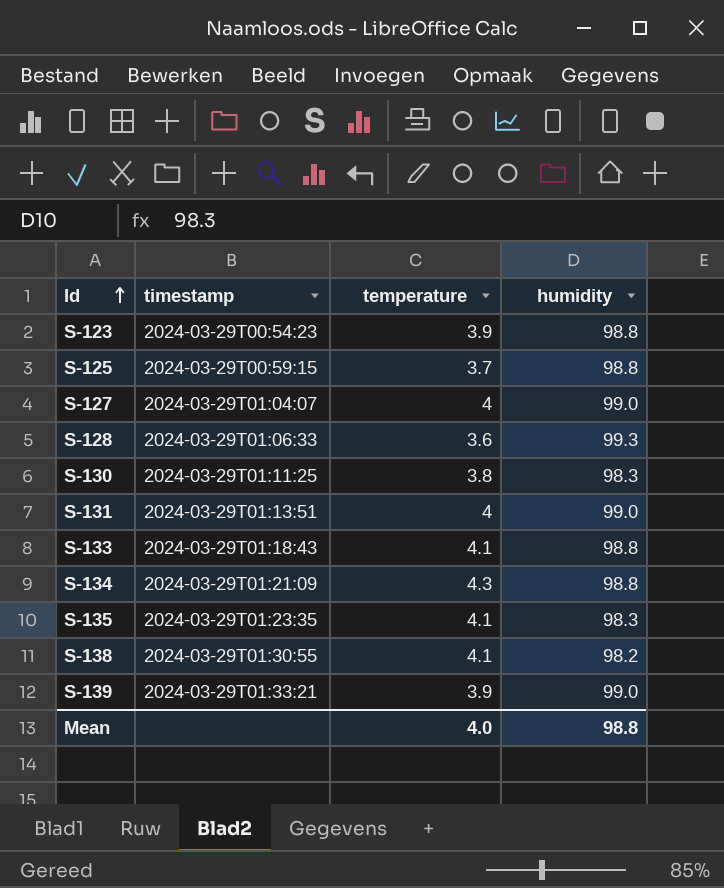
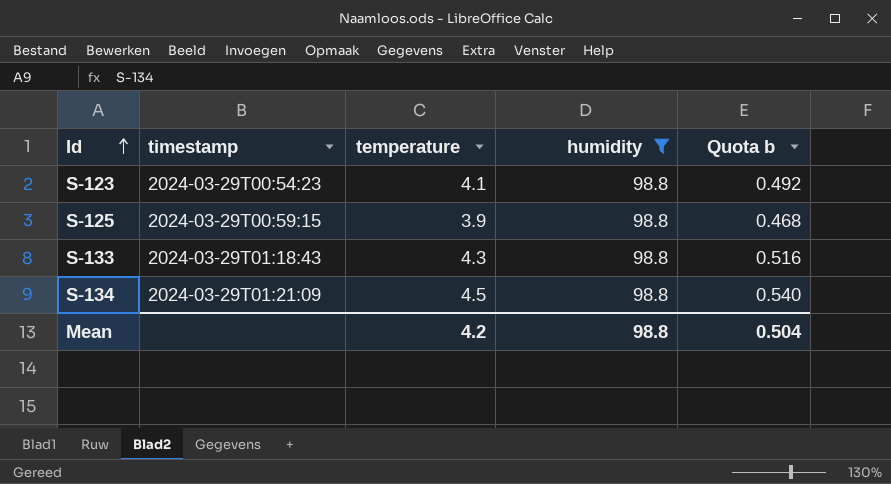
filter: none -> humidity = 98.8
column Quota b | formula: none -> [temperature] * 0.12
S-123 | temperature: 3.9 -> 4.1
S-125 | temperature: 3.7 -> 3.9
S-133 | temperature: 4.1 -> 4.3
S-134 | temperature: 4.3 -> 4.5
Mean | temperature: 4.0 -> 4.2

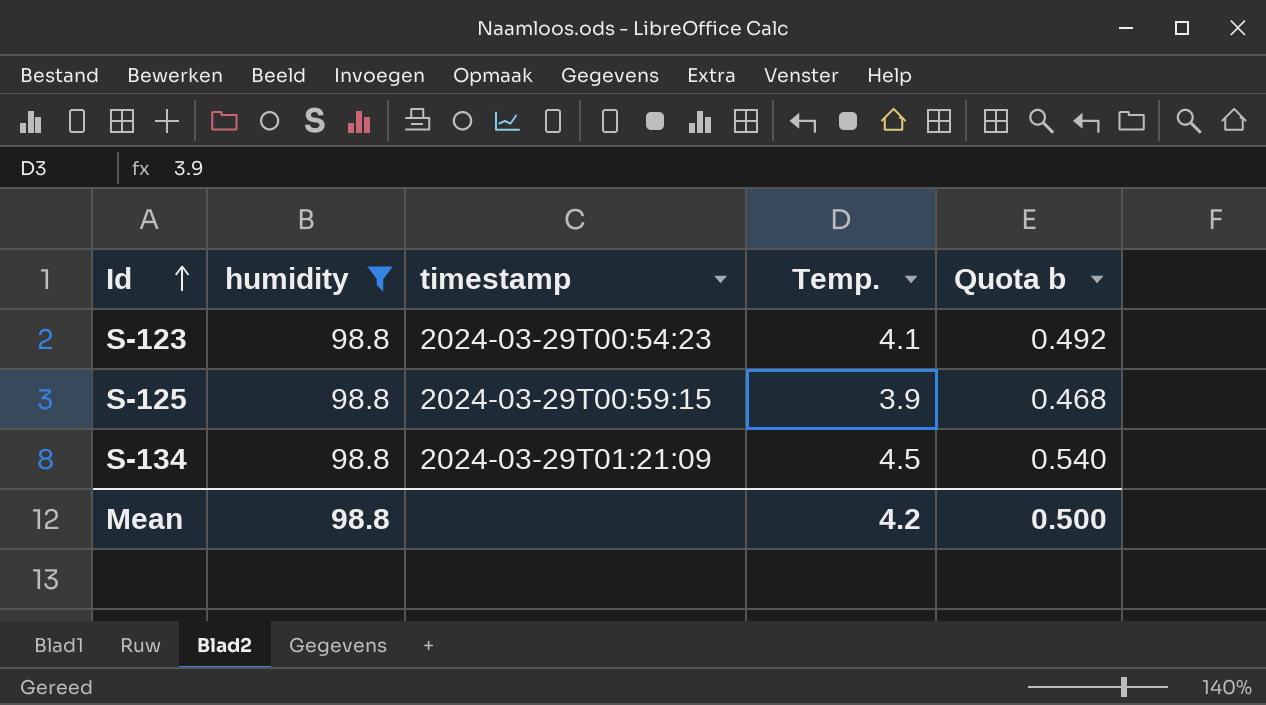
column humidity | position: 4 -> 2
column name: temperature -> Temp.
row S-133: 2024-03-29T01:18:43 | 4.3 | 98.8 | 0.516 -> none
Mean | Quota b: 0.504 -> 0.500

